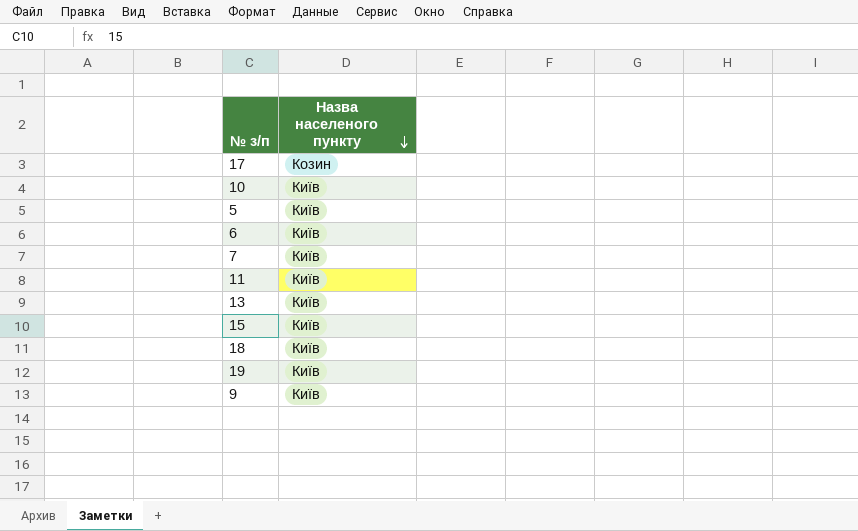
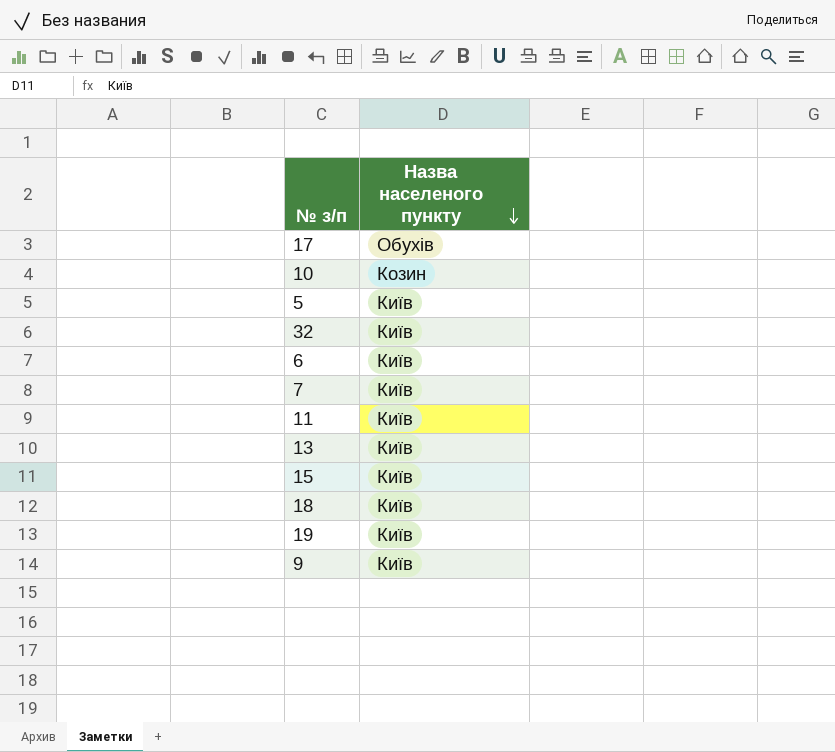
17 | Назва населеного пункту: Козин -> Обухів
10 | Назва населеного пункту: Київ -> Козин
row 32: none -> Київ

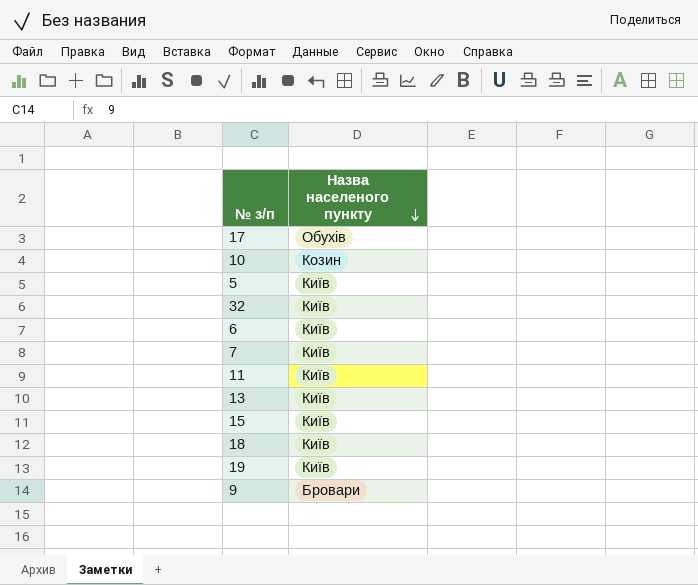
9 | Назва населеного пункту: Київ -> Бровари

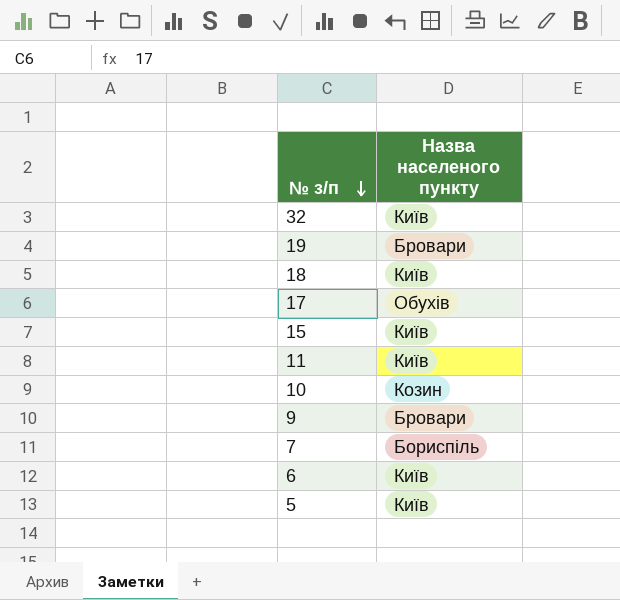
row order: Назва населеного пункту descending -> № з/п descending
row 13: Київ -> none
19 | Назва населеного пункту: Київ -> Бровари
7 | Назва населеного пункту: Київ -> Бориспіль

